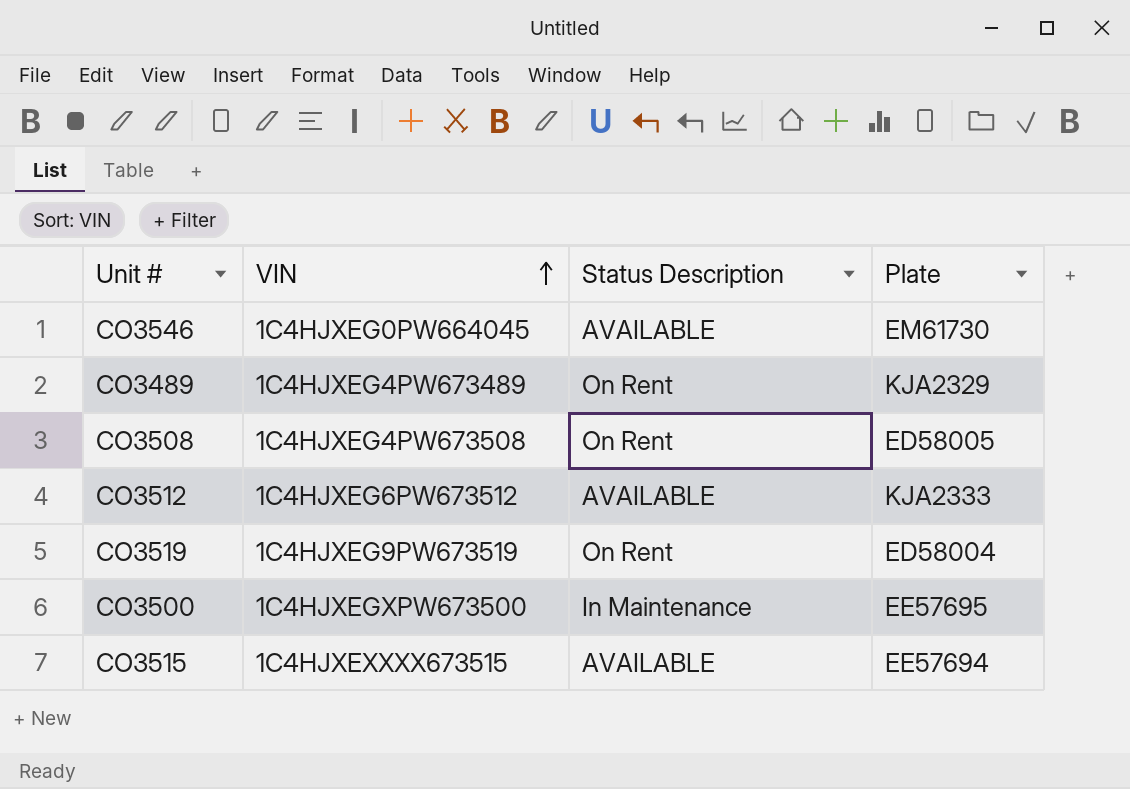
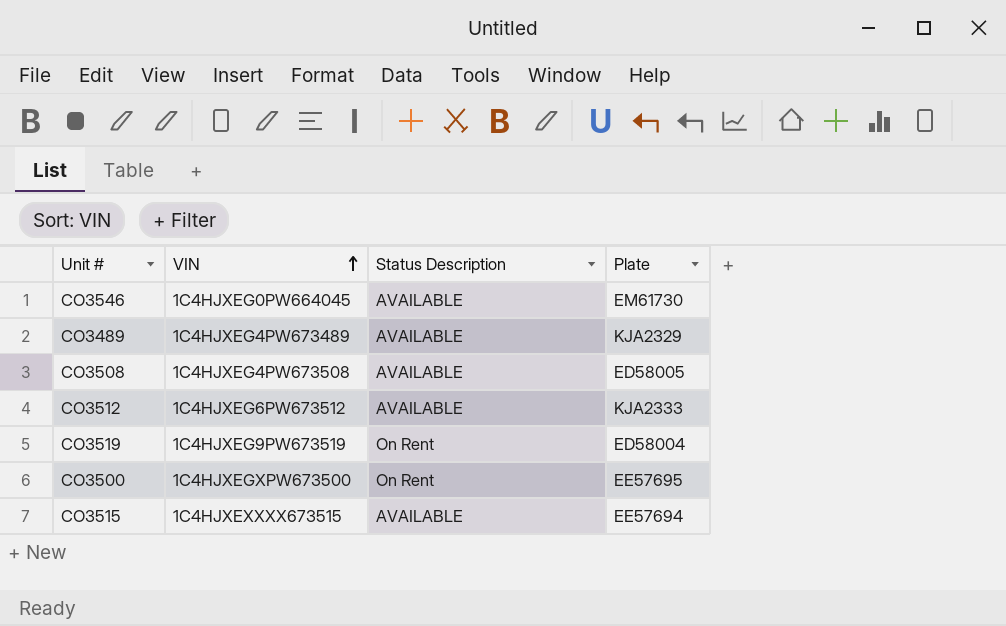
CO3489 | Status Description: On Rent -> AVAILABLE
CO3508 | Status Description: On Rent -> AVAILABLE
CO3500 | Status Description: In Maintenance -> On Rent

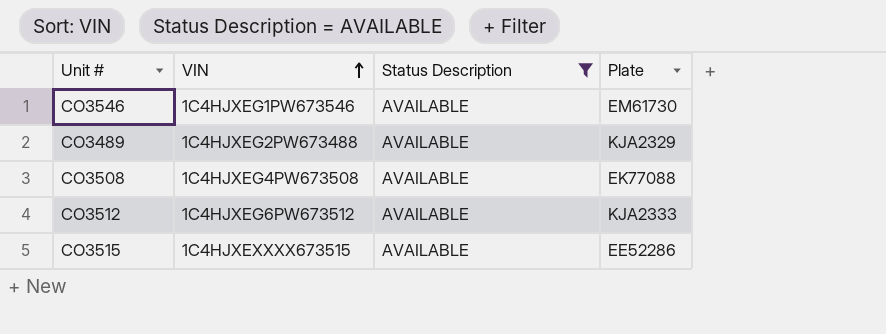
filter: none -> Status Description = AVAILABLE
CO3546 | VIN: 1C4HJXEG0PW664045 -> 1C4HJXEG1PW673546
CO3489 | VIN: 1C4HJXEG4PW673489 -> 1C4HJXEG2PW673488
CO3508 | Plate: ED58005 -> EK77088
CO3515 | Plate: EE57694 -> EE52286

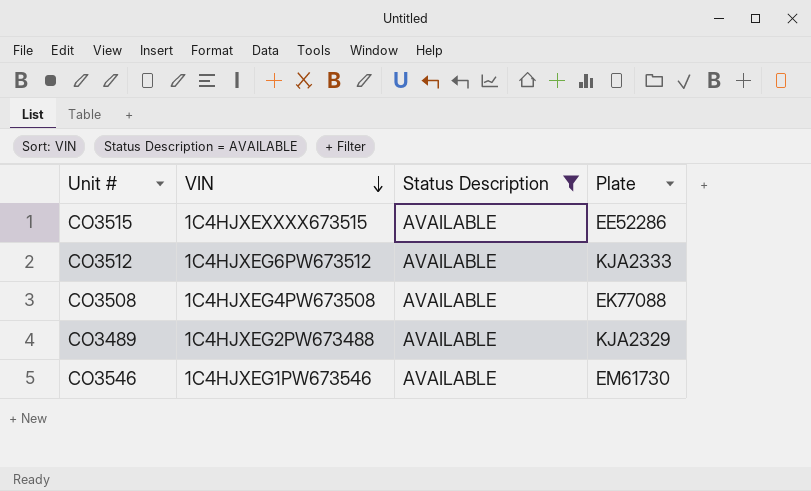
row order: VIN ascending -> VIN descending

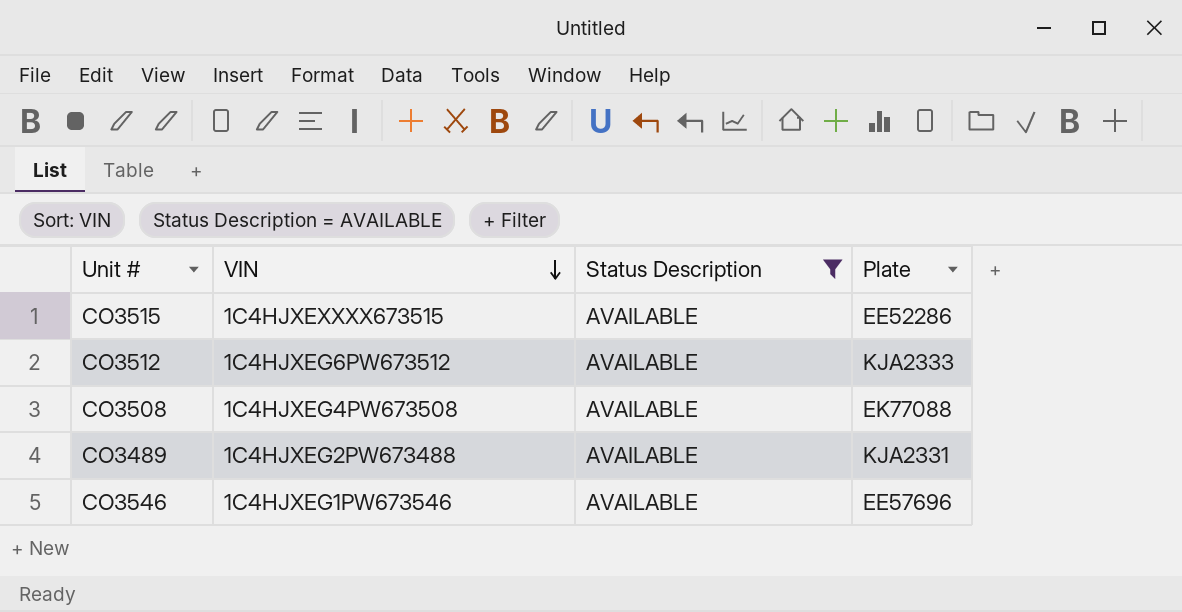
CO3489 | Plate: KJA2329 -> KJA2331
CO3546 | Plate: EM61730 -> EE57696

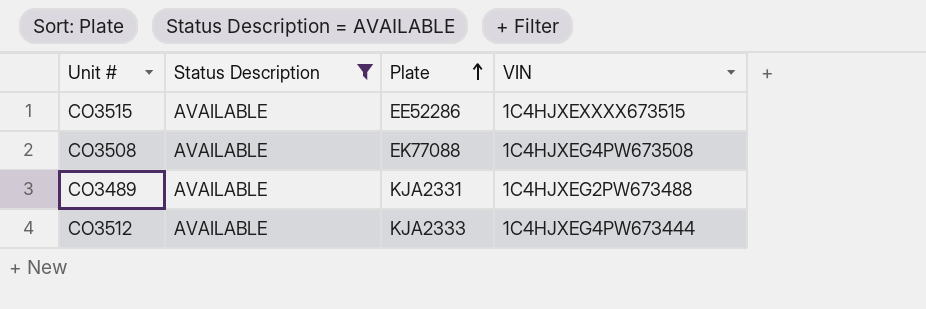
row order: VIN descending -> Plate ascending
column VIN | position: 2 -> 4
row CO3546: 1C4HJXEG1PW673546 | AVAILABLE | EE57696 -> none
CO3512 | VIN: 1C4HJXEG6PW673512 -> 1C4HJXEG4PW673444

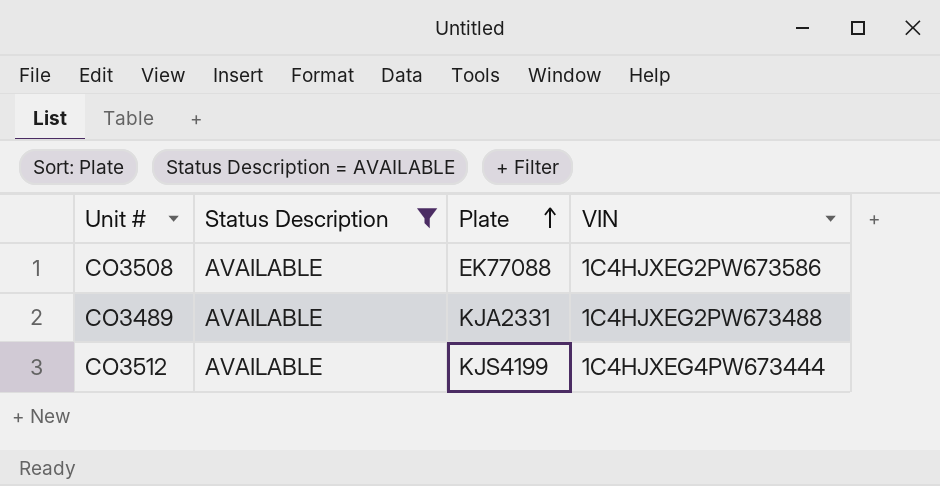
row CO3515: AVAILABLE | EE52286 | 1C4HJXEXXXX673515 -> none
CO3508 | VIN: 1C4HJXEG4PW673508 -> 1C4HJXEG2PW673586
CO3512 | Plate: KJA2333 -> KJS4199

